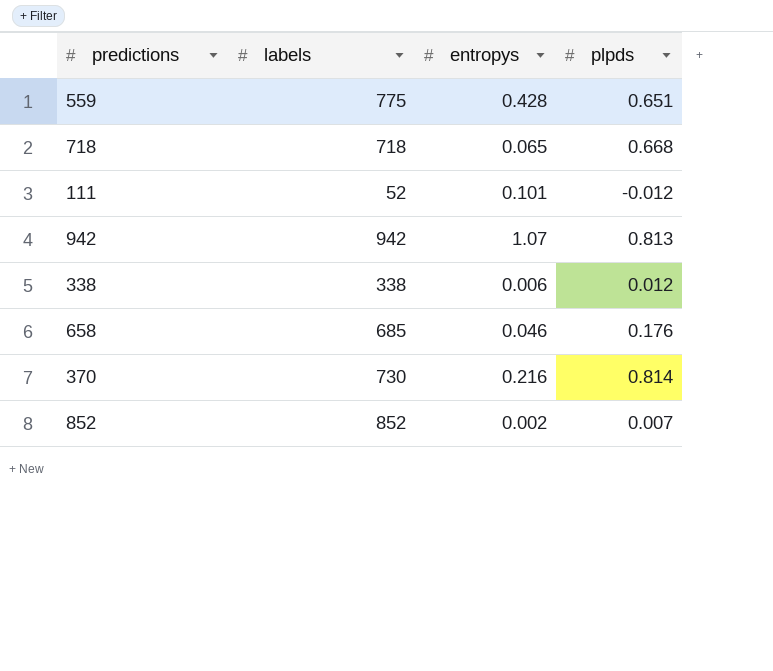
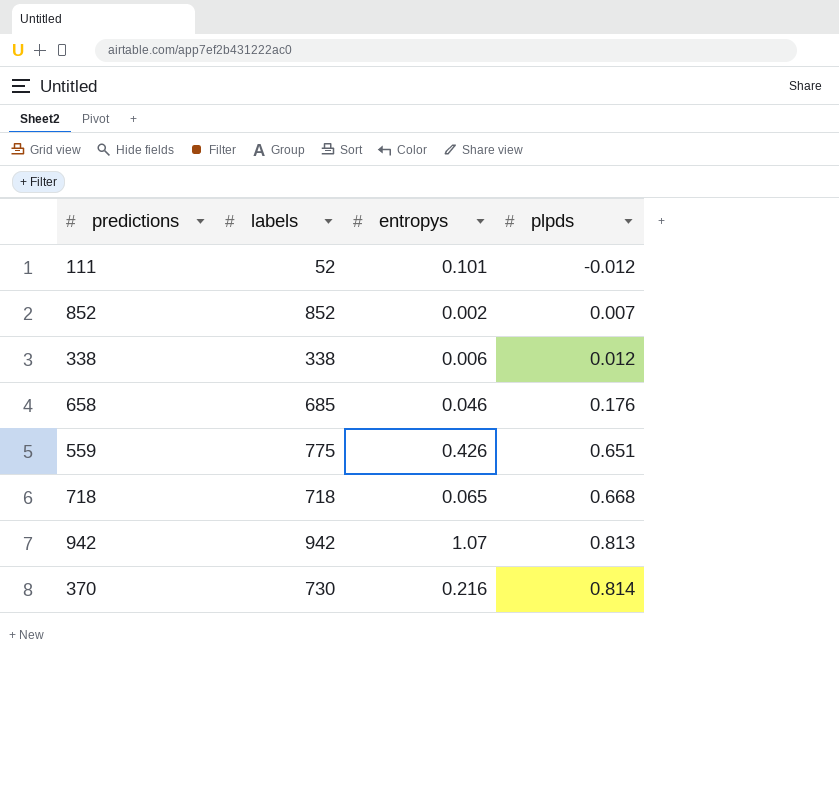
row order: none -> plpds ascending
559 | entropys: 0.428 -> 0.426

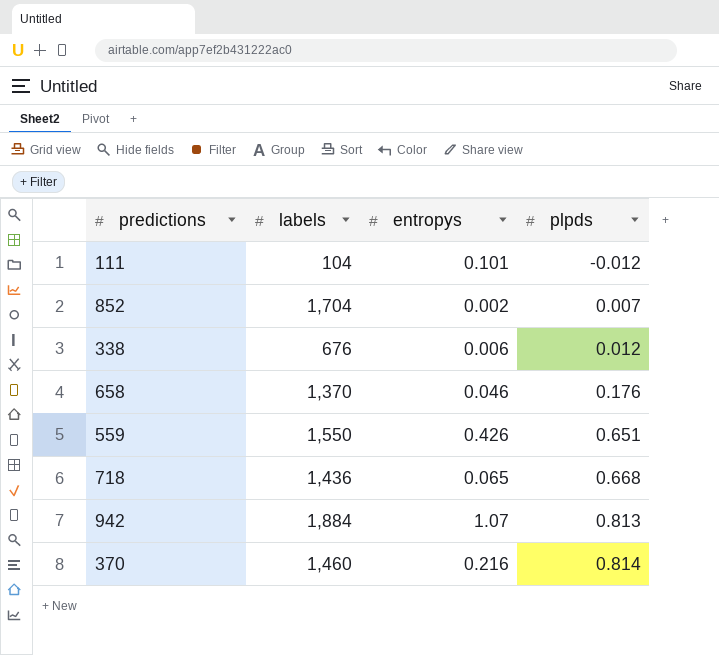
111 | labels: 52 -> 104
852 | labels: 852 -> 1,704
338 | labels: 338 -> 676
658 | labels: 685 -> 1,370
559 | labels: 775 -> 1,550
718 | labels: 718 -> 1,436
942 | labels: 942 -> 1,884
370 | labels: 730 -> 1,460

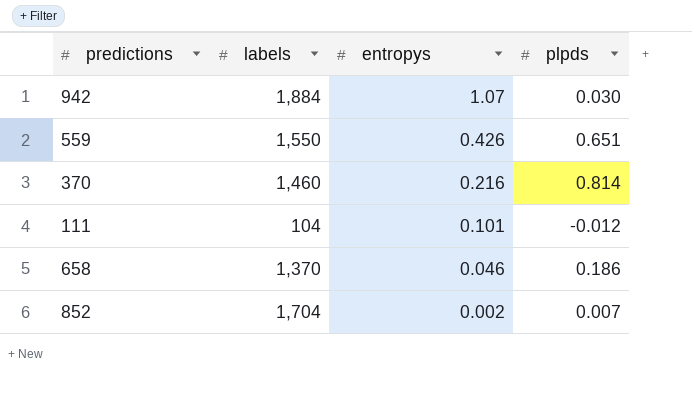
row order: plpds ascending -> entropys descending
row 338: 676 | 0.006 | 0.012 -> none
row 718: 1,436 | 0.065 | 0.668 -> none
942 | plpds: 0.813 -> 0.030
658 | plpds: 0.176 -> 0.186

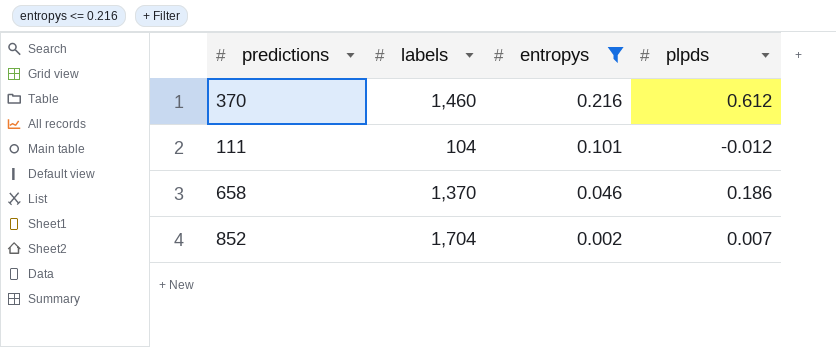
filter: none -> entropys <= 0.216
370 | plpds: 0.814 -> 0.612

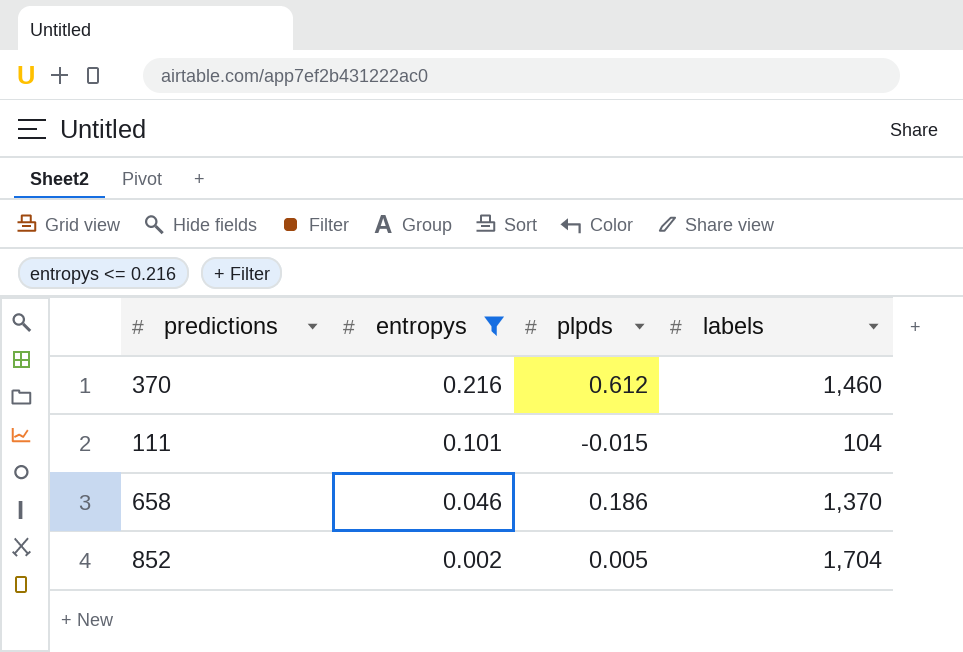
column labels | position: 2 -> 4
111 | plpds: -0.012 -> -0.015
852 | plpds: 0.007 -> 0.005

